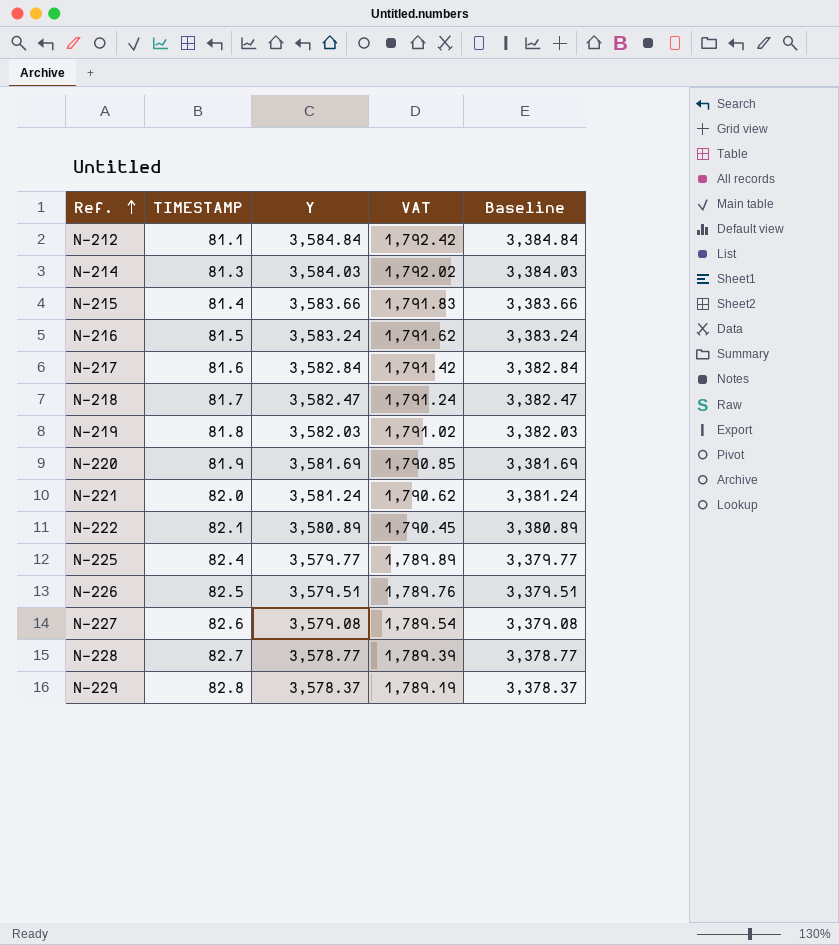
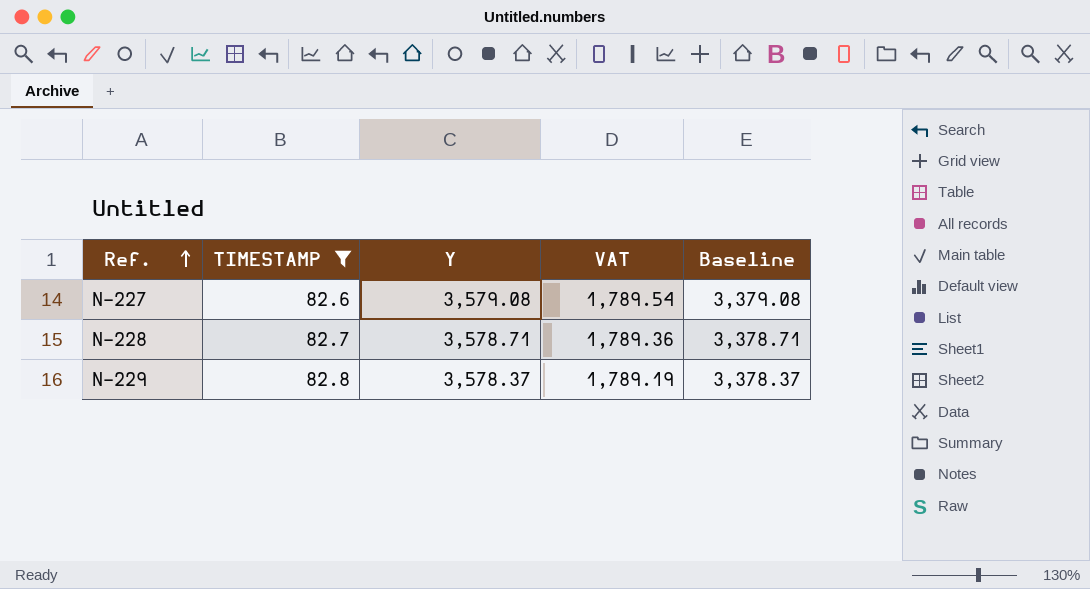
filter: none -> TIMESTAMP >= 82.6
N-228 | Y: 3,578.77 -> 3,578.71
N-228 | VAT: 1,789.39 -> 1,789.36
N-228 | Baseline: 3,378.77 -> 3,378.71

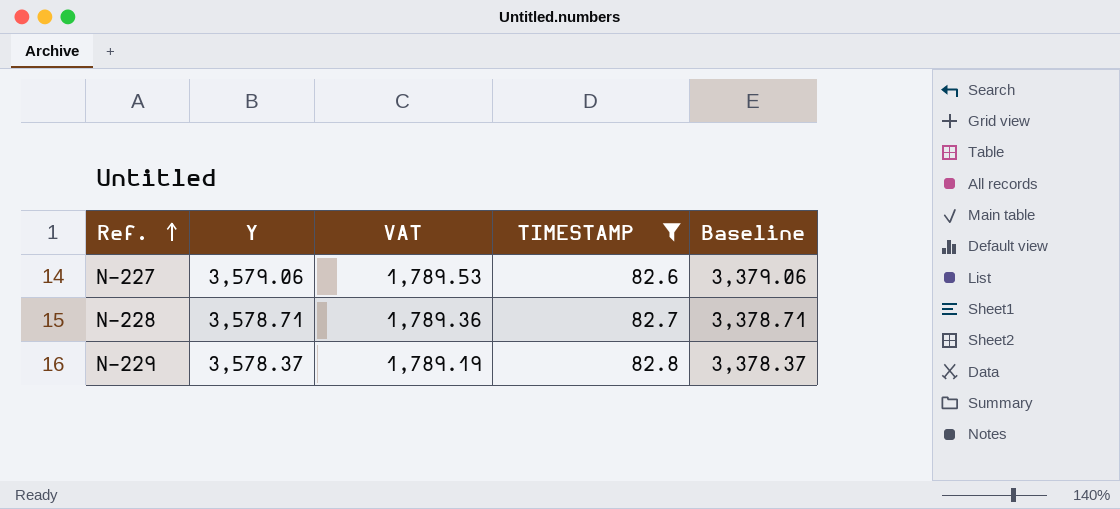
column TIMESTAMP | position: 2 -> 4
N-227 | Y: 3,579.08 -> 3,579.06
N-227 | VAT: 1,789.54 -> 1,789.53
N-227 | Baseline: 3,379.08 -> 3,379.06

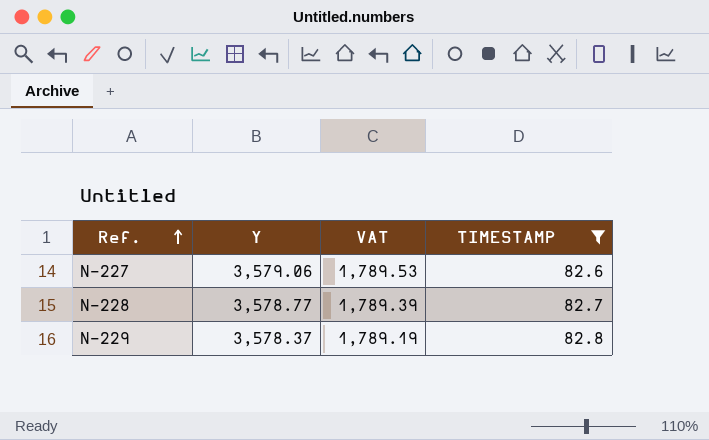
column Baseline | formula: [Y] - 200 -> none
N-228 | Y: 3,578.71 -> 3,578.77
N-228 | VAT: 1,789.36 -> 1,789.39

